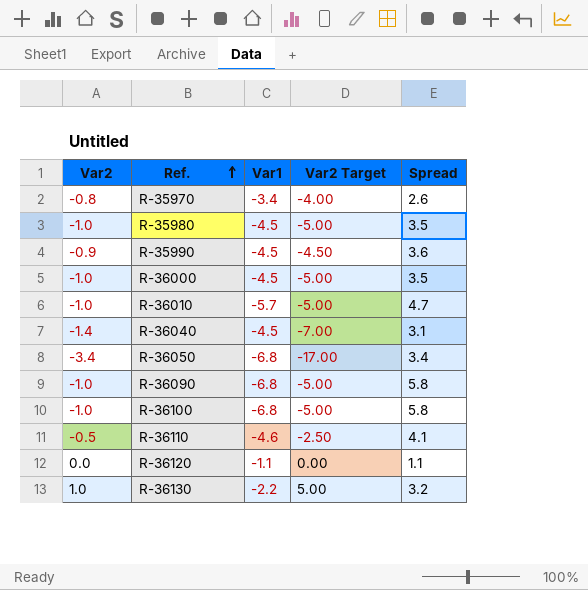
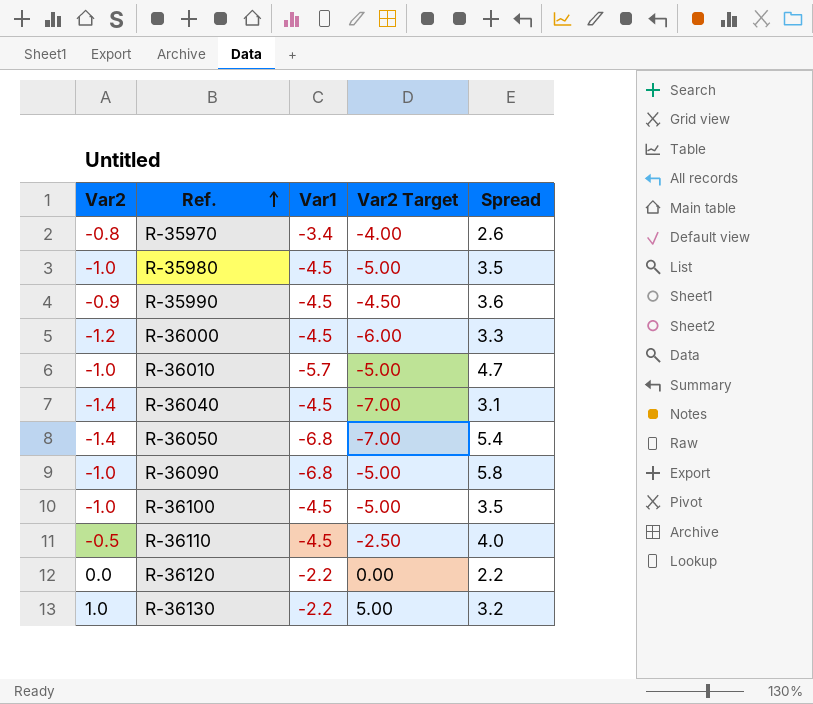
R-36000 | Var2: -1.0 -> -1.2
R-36000 | Var2 Target: -5.00 -> -6.00
R-36000 | Spread: 3.5 -> 3.3
R-36050 | Var2: -3.4 -> -1.4
R-36050 | Var2 Target: -17.00 -> -7.00
R-36050 | Spread: 3.4 -> 5.4
R-36100 | Var1: -6.8 -> -4.5
R-36100 | Spread: 5.8 -> 3.5
R-36110 | Var1: -4.6 -> -4.5
R-36110 | Spread: 4.1 -> 4.0
R-36120 | Var1: -1.1 -> -2.2
R-36120 | Spread: 1.1 -> 2.2

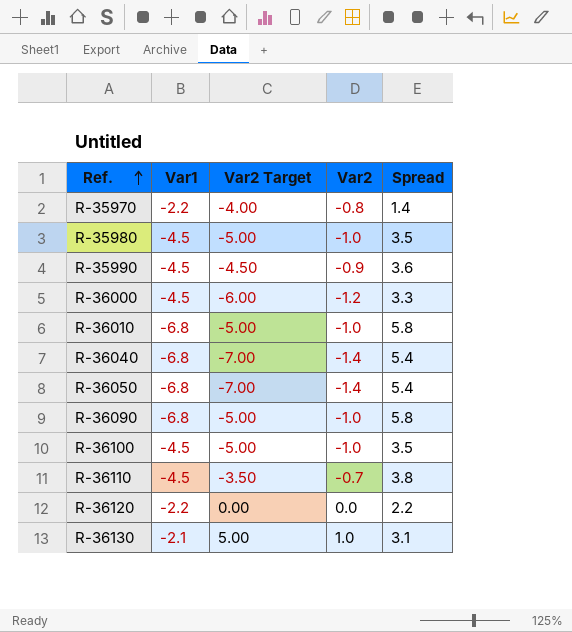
column Var2 | position: 1 -> 4
R-35970 | Var1: -3.4 -> -2.2
R-35970 | Spread: 2.6 -> 1.4
R-36010 | Var1: -5.7 -> -6.8
R-36010 | Spread: 4.7 -> 5.8
R-36040 | Var1: -4.5 -> -6.8
R-36040 | Spread: 3.1 -> 5.4
R-36110 | Var2 Target: -2.50 -> -3.50
R-36110 | Var2: -0.5 -> -0.7
R-36110 | Spread: 4.0 -> 3.8
R-36130 | Var1: -2.2 -> -2.1
R-36130 | Spread: 3.2 -> 3.1

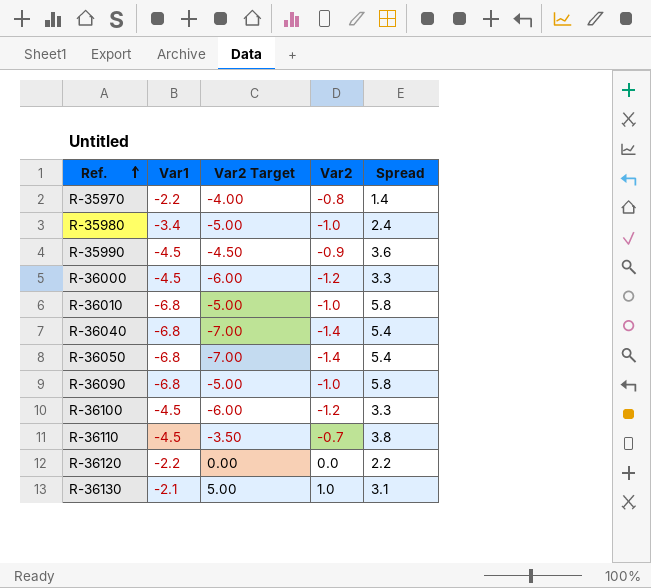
R-35980 | Var1: -4.5 -> -3.4
R-35980 | Spread: 3.5 -> 2.4
R-36100 | Var2 Target: -5.00 -> -6.00
R-36100 | Var2: -1.0 -> -1.2
R-36100 | Spread: 3.5 -> 3.3

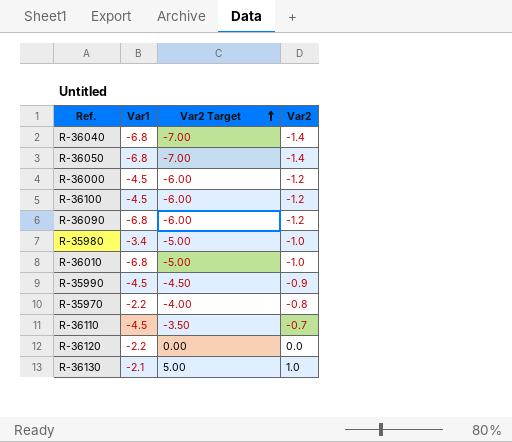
row order: Ref. ascending -> Var2 Target ascending
column Spread | formula: [Var2] - [Var1] -> none
R-36090 | Var2 Target: -5.00 -> -6.00
R-36090 | Var2: -1.0 -> -1.2

